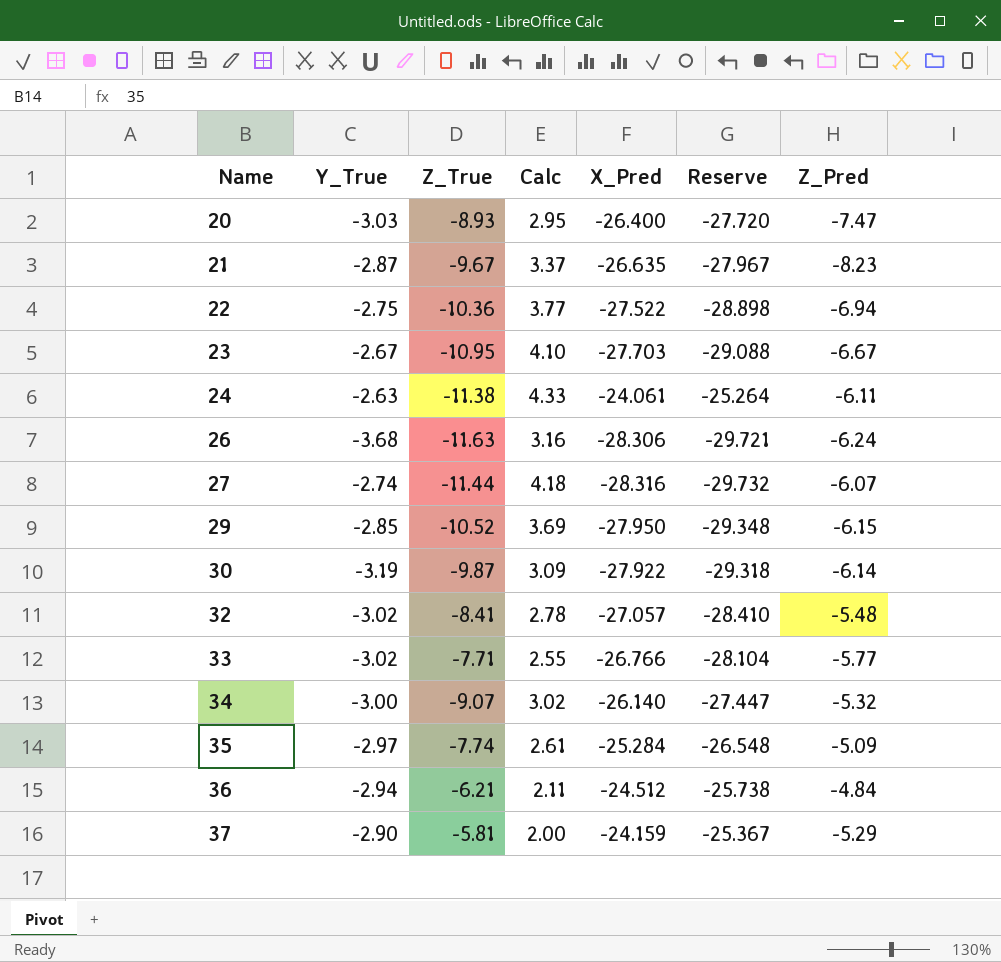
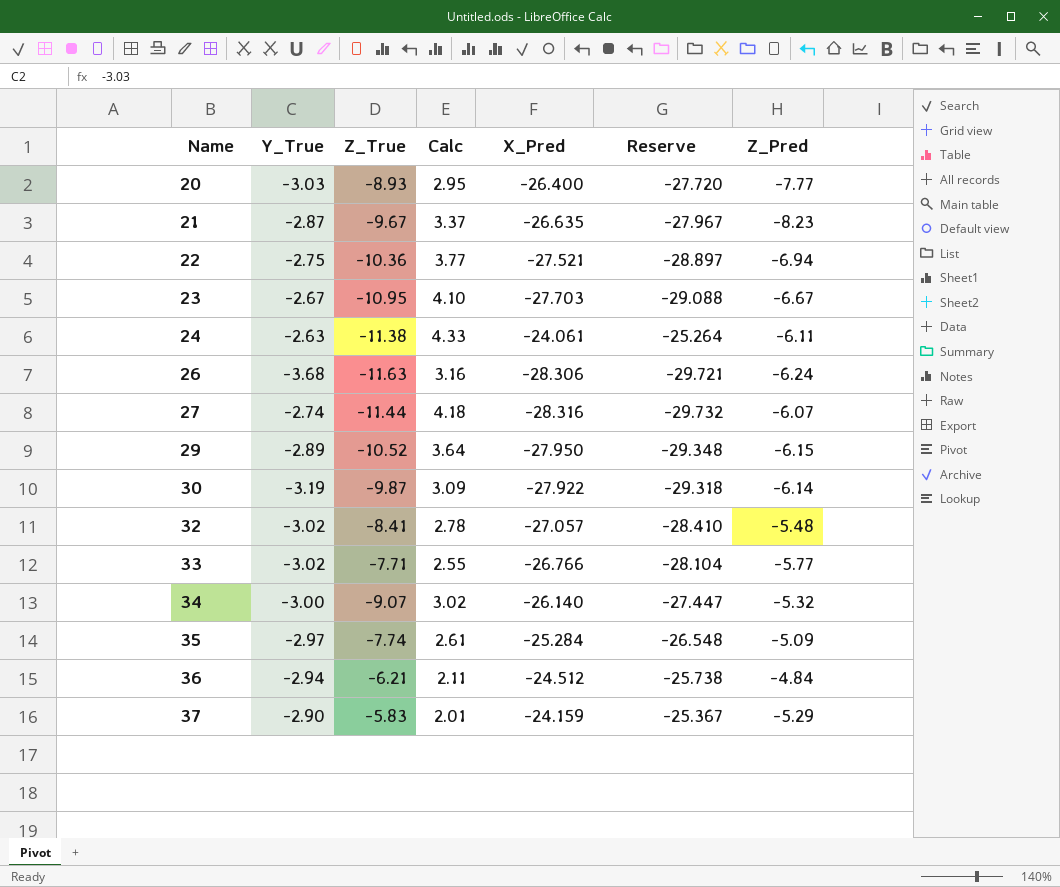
20 | Z_Pred: -7.47 -> -7.77
22 | X_Pred: -27.522 -> -27.521
22 | Reserve: -28.898 -> -28.897
29 | Y_True: -2.85 -> -2.89
29 | Calc: 3.69 -> 3.64
37 | Z_True: -5.81 -> -5.83
37 | Calc: 2.00 -> 2.01

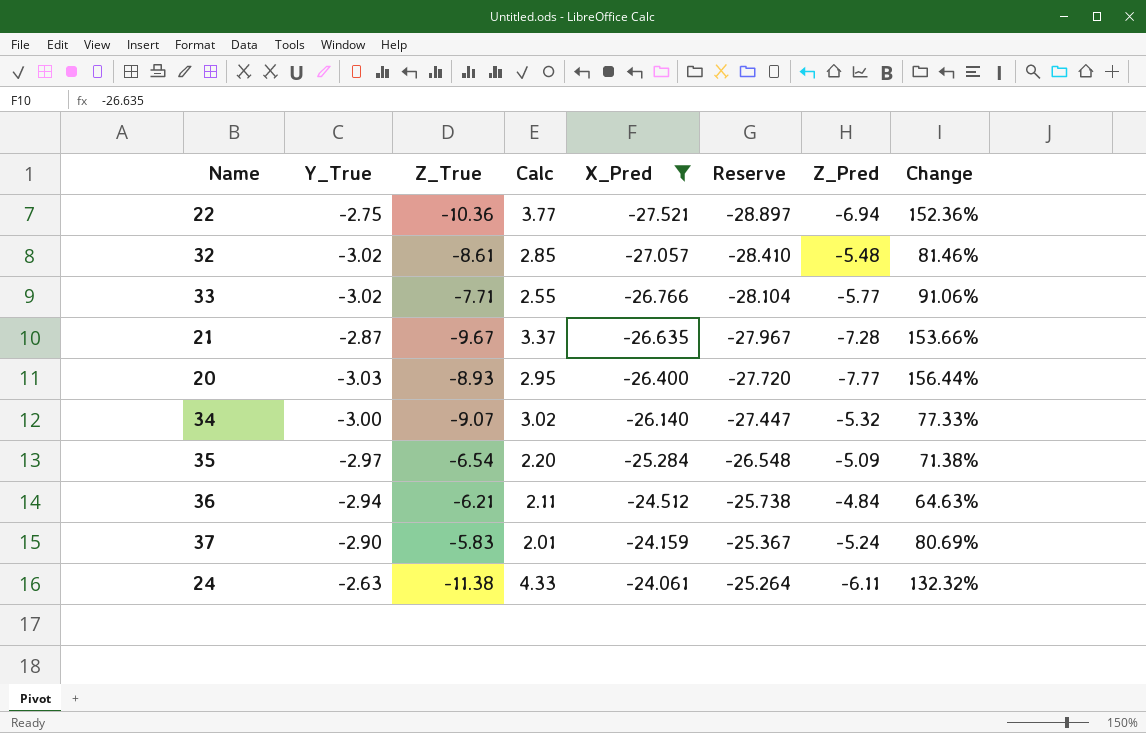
filter: none -> X_Pred >= -27.521
row order: Name ascending -> X_Pred ascending
column Change | formula: none -> ([Z_Pred] - [Y_True]) / [Y_True]
32 | Z_True: -8.41 -> -8.61
32 | Calc: 2.78 -> 2.85
21 | Z_Pred: -8.23 -> -7.28
35 | Z_True: -7.74 -> -6.54
35 | Calc: 2.61 -> 2.20
37 | Z_Pred: -5.29 -> -5.24

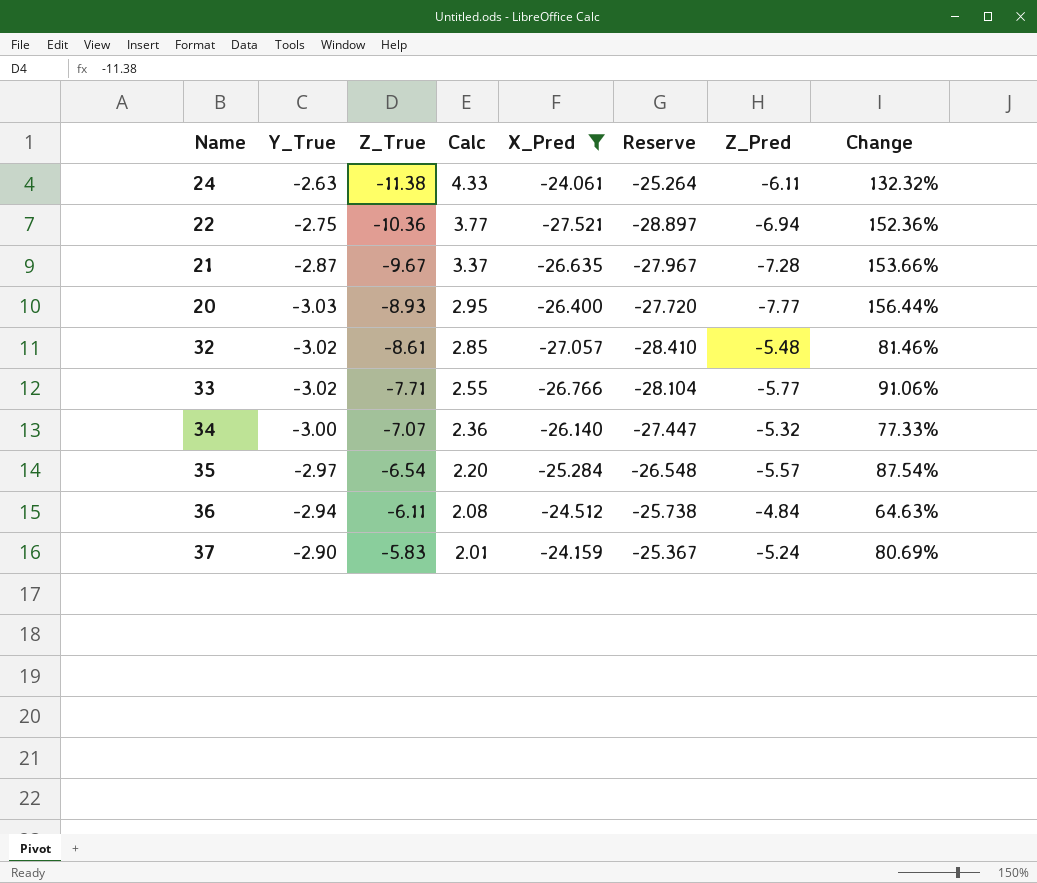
row order: X_Pred ascending -> Z_True ascending
34 | Z_True: -9.07 -> -7.07
34 | Calc: 3.02 -> 2.36
35 | Z_Pred: -5.09 -> -5.57
35 | Change: 71.38% -> 87.54%
36 | Z_True: -6.21 -> -6.11
36 | Calc: 2.11 -> 2.08

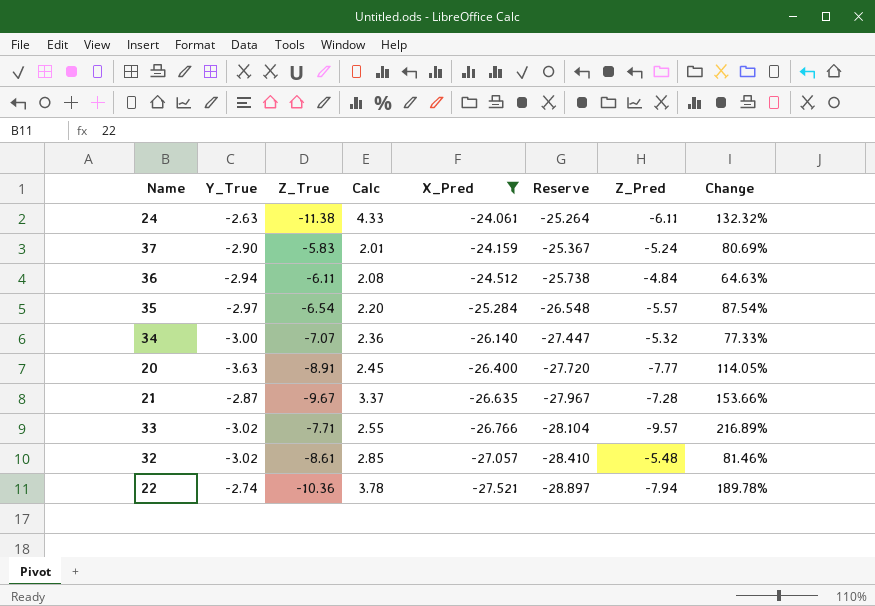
row order: Z_True ascending -> X_Pred descending
20 | Y_True: -3.03 -> -3.63
20 | Z_True: -8.93 -> -8.91
20 | Calc: 2.95 -> 2.45
20 | Change: 156.44% -> 114.05%
33 | Z_Pred: -5.77 -> -9.57
33 | Change: 91.06% -> 216.89%
22 | Y_True: -2.75 -> -2.74
22 | Calc: 3.77 -> 3.78
22 | Z_Pred: -6.94 -> -7.94
22 | Change: 152.36% -> 189.78%

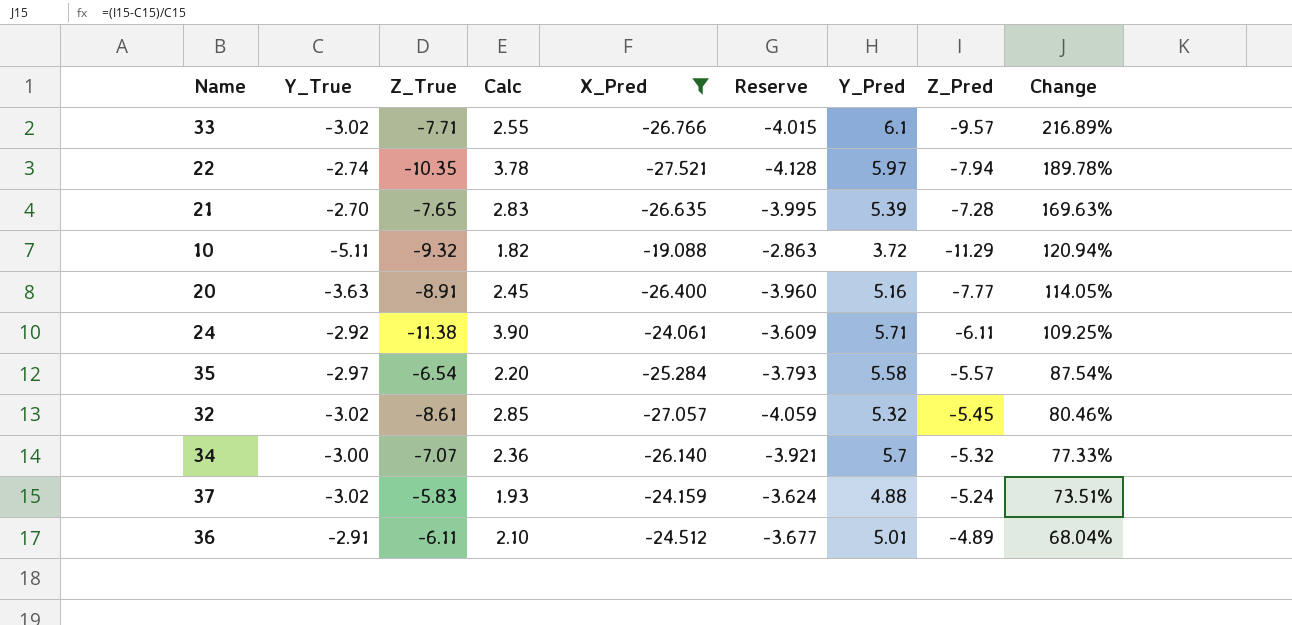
row order: X_Pred descending -> Change descending
column Reserve | formula: [X_Pred] * 1.05 -> [X_Pred] * 0.15
column Y_Pred | position: none -> 7
22 | Z_True: -10.36 -> -10.35
21 | Y_True: -2.87 -> -2.70
21 | Z_True: -9.67 -> -7.65
21 | Calc: 3.37 -> 2.83
21 | Change: 153.66% -> 169.63%
row 10: none -> -5.11 | -9.32 | 1.82 | -19.088 | -2.863 | 3.72 | -11.29 | 120.94%
24 | Y_True: -2.63 -> -2.92
24 | Calc: 4.33 -> 3.90
24 | Change: 132.32% -> 109.25%
32 | Z_Pred: -5.48 -> -5.45
32 | Change: 81.46% -> 80.46%
37 | Y_True: -2.90 -> -3.02
37 | Calc: 2.01 -> 1.93
37 | Change: 80.69% -> 73.51%
36 | Y_True: -2.94 -> -2.91
36 | Calc: 2.08 -> 2.10
36 | Z_Pred: -4.84 -> -4.89
36 | Change: 64.63% -> 68.04%

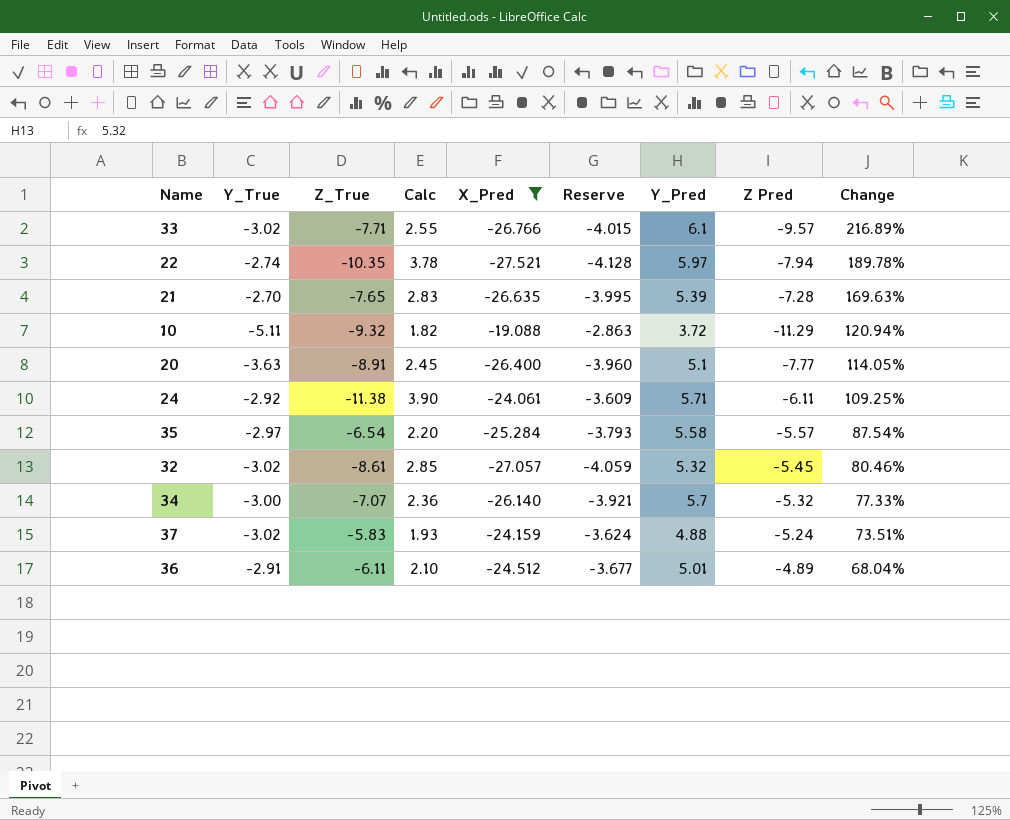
column name: Z_Pred -> Z Pred
20 | Y_Pred: 5.16 -> 5.1

